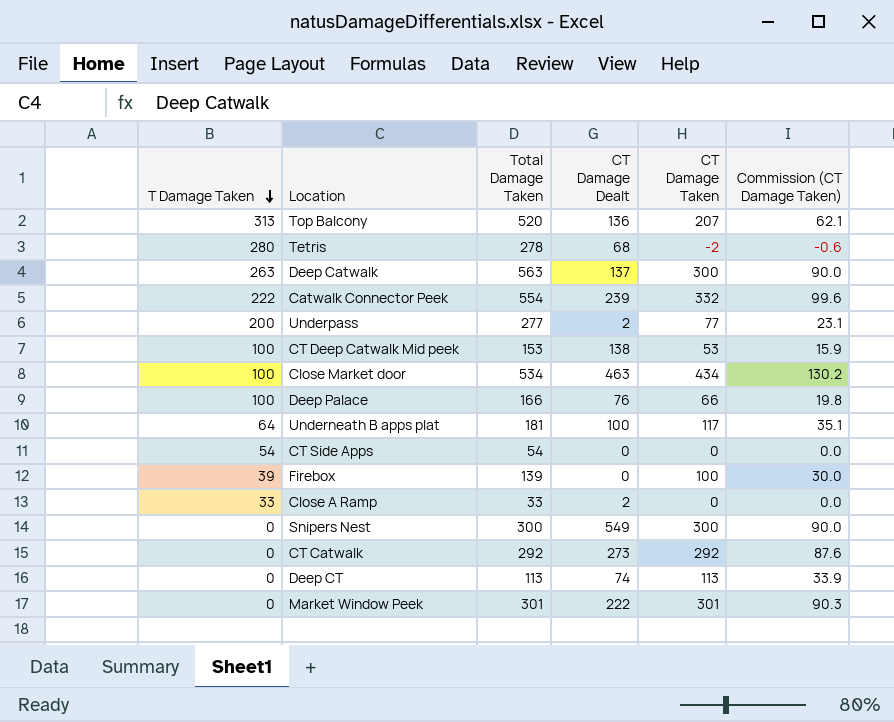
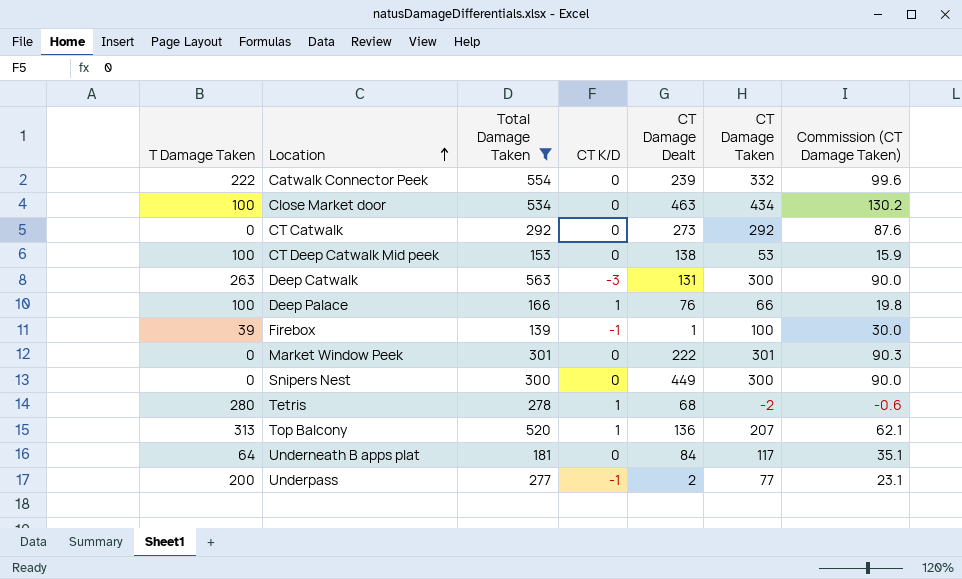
filter: none -> Total Damage Taken >= 139
row order: T Damage Taken descending -> Location ascending
column CT K/D | position: none -> 4
Deep Catwalk | CT Damage Dealt: 137 -> 131
Firebox | CT Damage Dealt: 0 -> 1
Snipers Nest | CT Damage Dealt: 549 -> 449
Underneath B apps plat | CT Damage Dealt: 100 -> 84

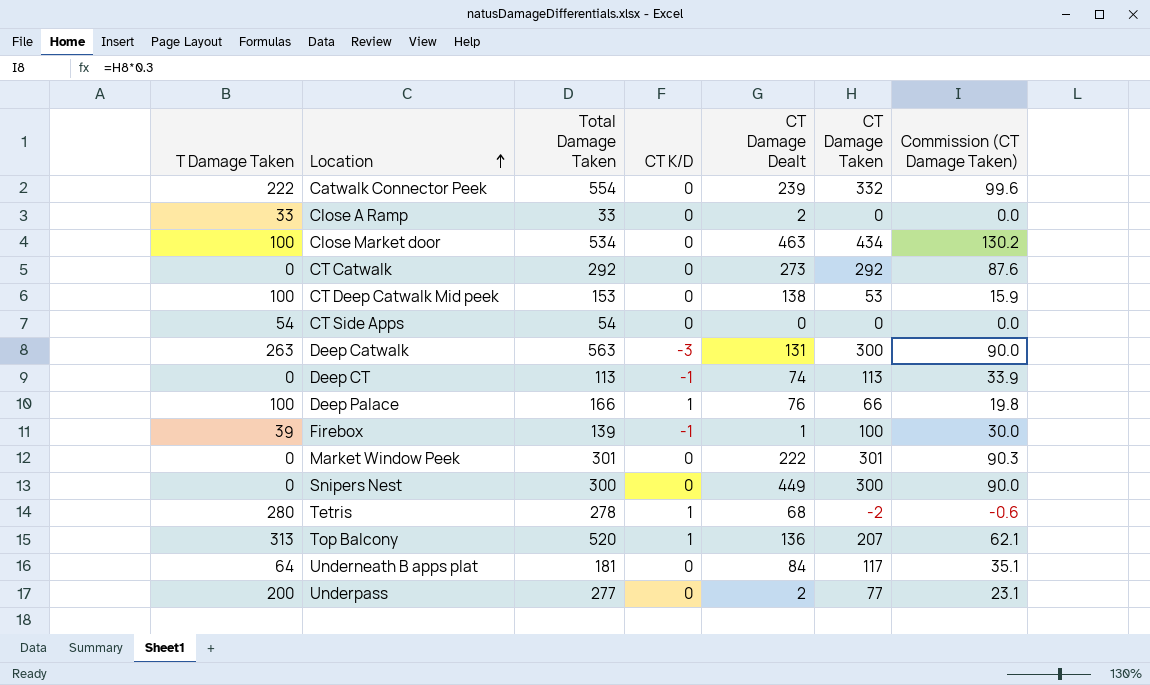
filter: Total Damage Taken >= 139 -> none
Underpass | CT K/D: -1 -> 0

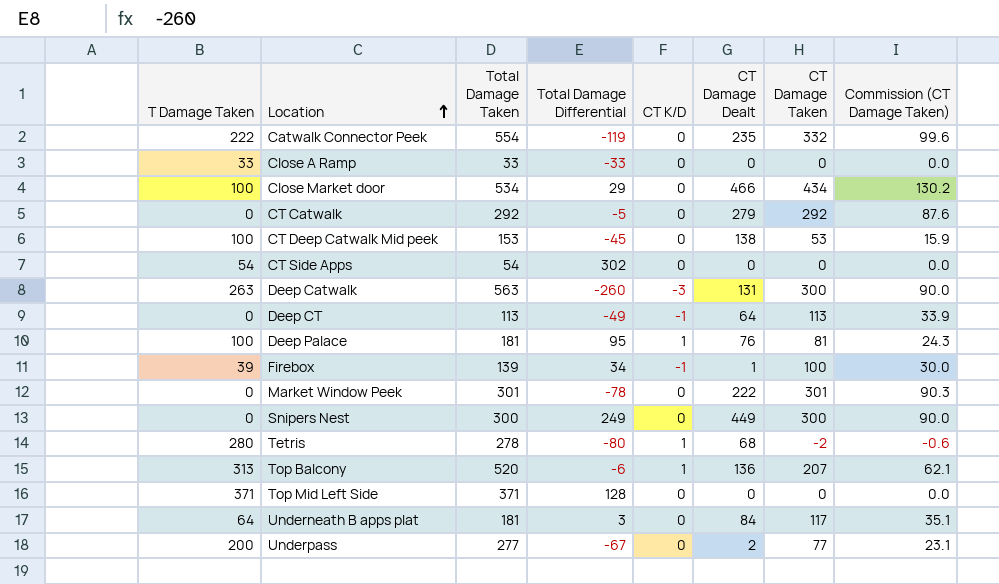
column Total Damage Differential | position: none -> 4
Catwalk Connector Peek | CT Damage Dealt: 239 -> 235
Close A Ramp | CT Damage Dealt: 2 -> 0
Close Market door | CT Damage Dealt: 463 -> 466
CT Catwalk | CT Damage Dealt: 273 -> 279
Deep CT | CT Damage Dealt: 74 -> 64
Deep Palace | Total Damage Taken: 166 -> 181
Deep Palace | CT Damage Taken: 66 -> 81
Deep Palace | Commission (CT Damage Taken): 19.8 -> 24.3
row Top Mid Left Side: none -> 371 | 371 | 128 | 0 | 0 | 0 | 0.0

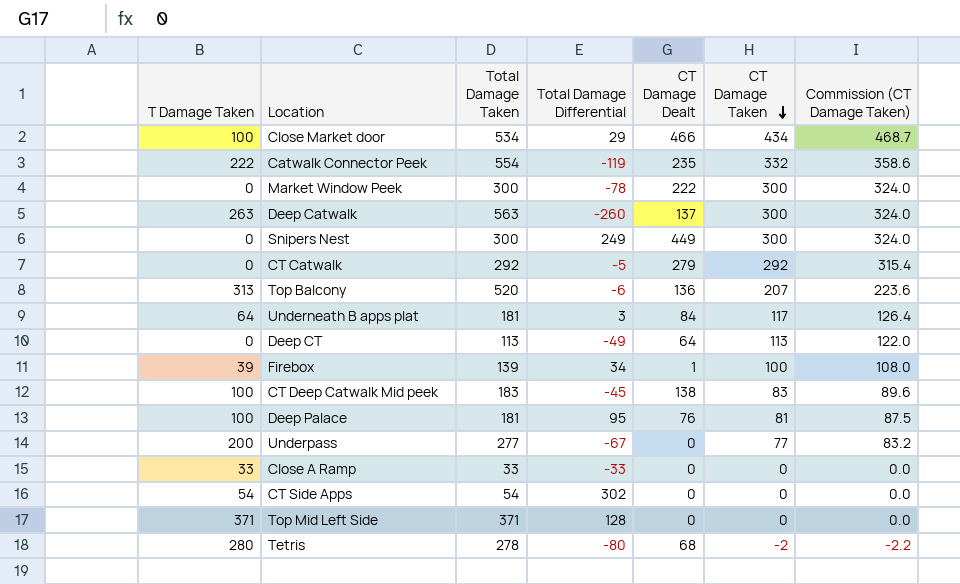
row order: Location ascending -> CT Damage Taken descending
column CT K/D | position: 5 -> none
column Commission (CT Damage Taken) | formula: [CT Damage Taken] * 0.3 -> [CT Damage Taken] * 1.08
Market Window Peek | Total Damage Taken: 301 -> 300
Market Window Peek | CT Damage Taken: 301 -> 300
Deep Catwalk | CT Damage Dealt: 131 -> 137
CT Deep Catwalk Mid peek | Total Damage Taken: 153 -> 183
CT Deep Catwalk Mid peek | CT Damage Taken: 53 -> 83
Underpass | CT Damage Dealt: 2 -> 0

